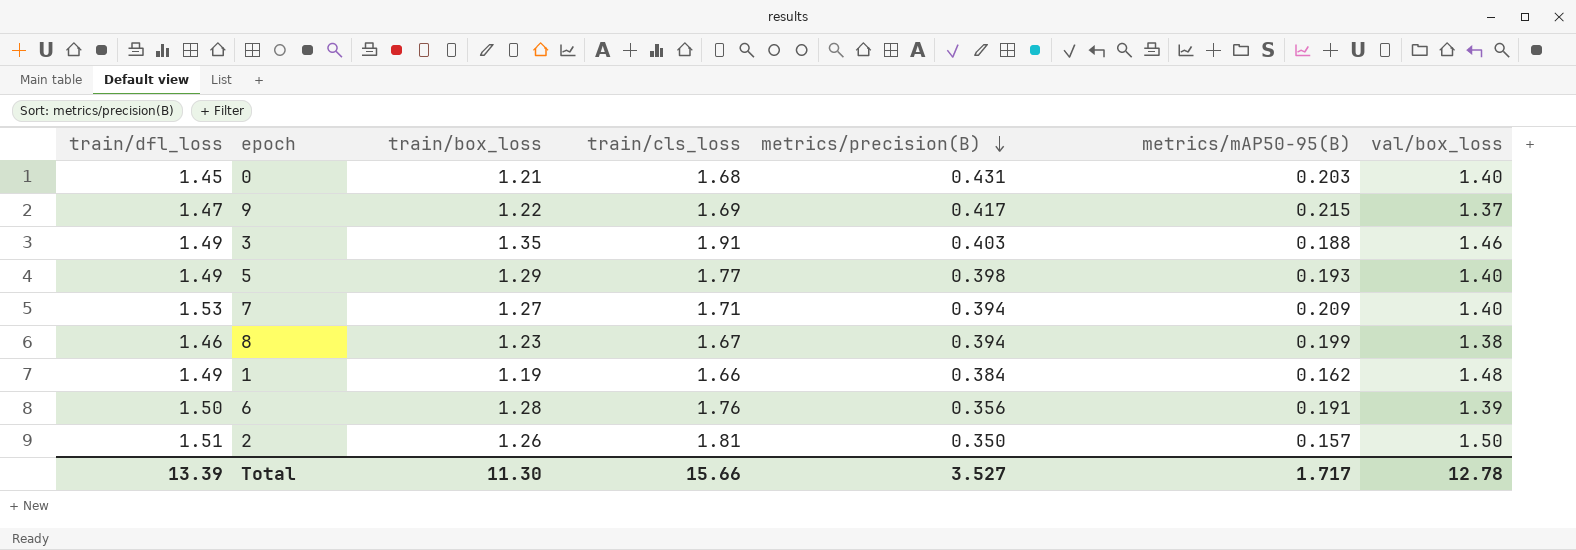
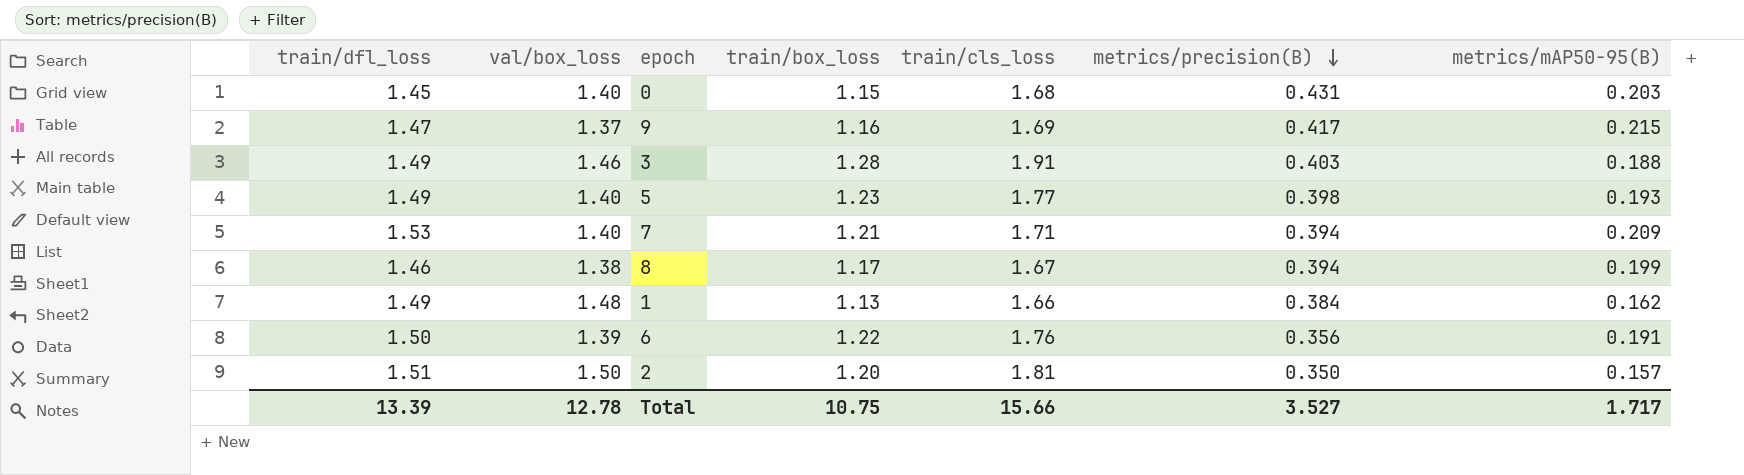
column val/box_loss | position: 7 -> 2
0 | train/box_loss: 1.21 -> 1.15
9 | train/box_loss: 1.22 -> 1.16
3 | train/box_loss: 1.35 -> 1.28
5 | train/box_loss: 1.29 -> 1.23
7 | train/box_loss: 1.27 -> 1.21
8 | train/box_loss: 1.23 -> 1.17
1 | train/box_loss: 1.19 -> 1.13
6 | train/box_loss: 1.28 -> 1.22
2 | train/box_loss: 1.26 -> 1.20
Total | train/box_loss: 11.30 -> 10.75

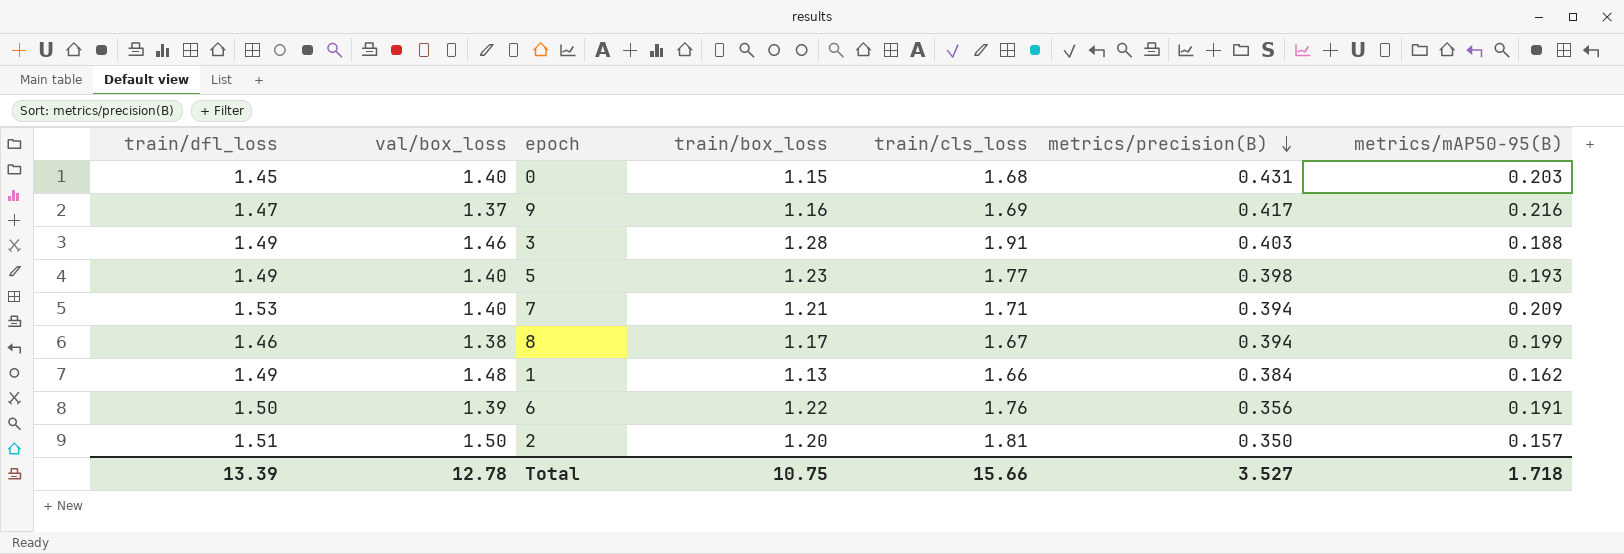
9 | metrics/mAP50-95(B): 0.215 -> 0.216
Total | metrics/mAP50-95(B): 1.717 -> 1.718

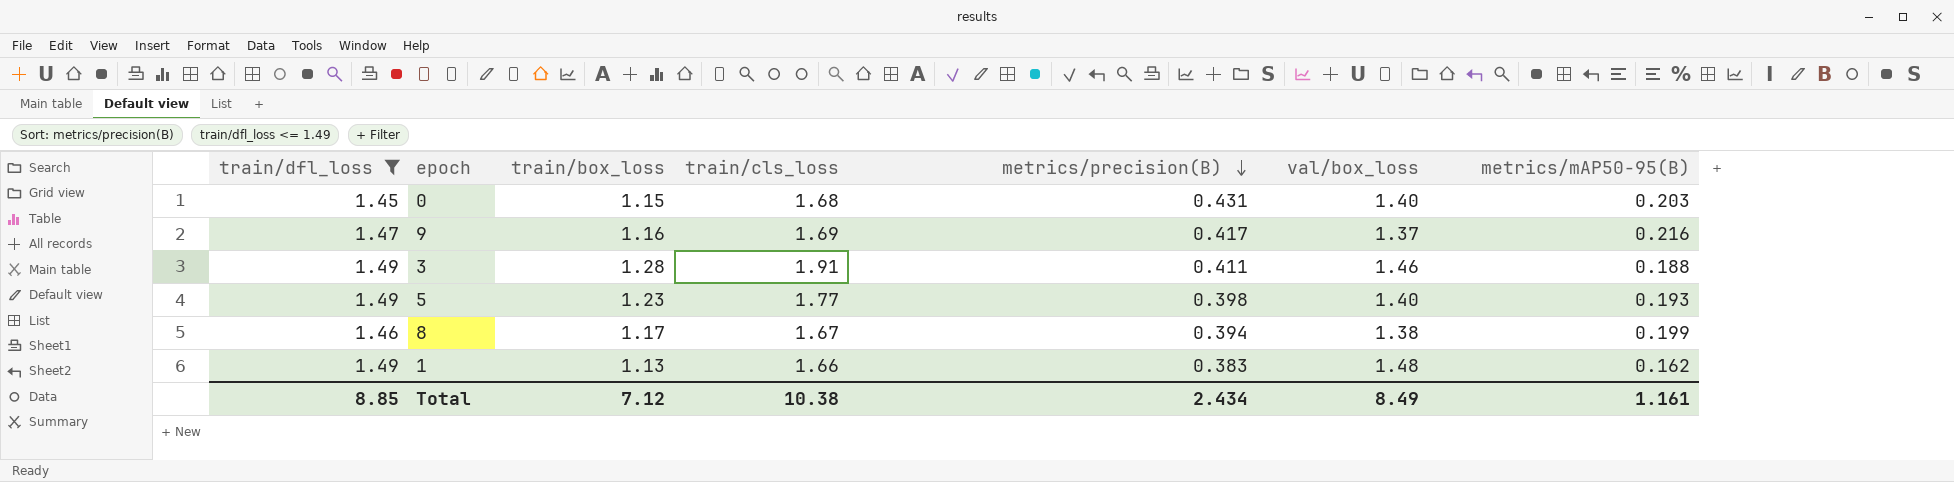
filter: none -> train/dfl_loss <= 1.49
column val/box_loss | position: 2 -> 6
3 | metrics/precision(B): 0.403 -> 0.411
1 | metrics/precision(B): 0.384 -> 0.383
Total | train/dfl_loss: 13.39 -> 8.85
Total | train/box_loss: 10.75 -> 7.12
Total | train/cls_loss: 15.66 -> 10.38
Total | metrics/precision(B): 3.527 -> 2.434
Total | val/box_loss: 12.78 -> 8.49
Total | metrics/mAP50-95(B): 1.718 -> 1.161

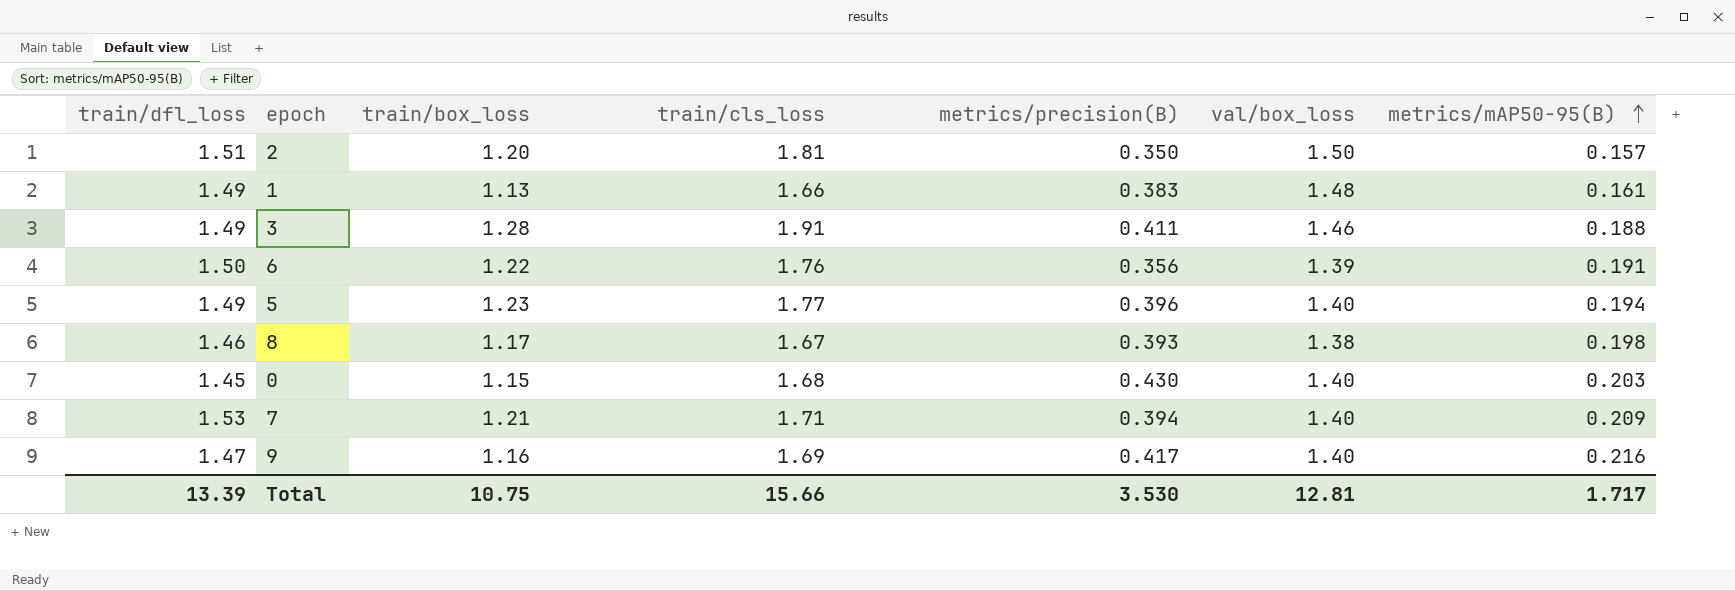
filter: train/dfl_loss <= 1.49 -> none
row order: metrics/precision(B) descending -> metrics/mAP50-95(B) ascending
1 | metrics/mAP50-95(B): 0.162 -> 0.161
5 | metrics/precision(B): 0.398 -> 0.396
5 | metrics/mAP50-95(B): 0.193 -> 0.194
8 | metrics/precision(B): 0.394 -> 0.393
8 | metrics/mAP50-95(B): 0.199 -> 0.198
0 | metrics/precision(B): 0.431 -> 0.430
9 | val/box_loss: 1.37 -> 1.40
Total | train/dfl_loss: 8.85 -> 13.39
Total | train/box_loss: 7.12 -> 10.75
Total | train/cls_loss: 10.38 -> 15.66
Total | metrics/precision(B): 2.434 -> 3.530
Total | val/box_loss: 8.49 -> 12.81
Total | metrics/mAP50-95(B): 1.161 -> 1.717

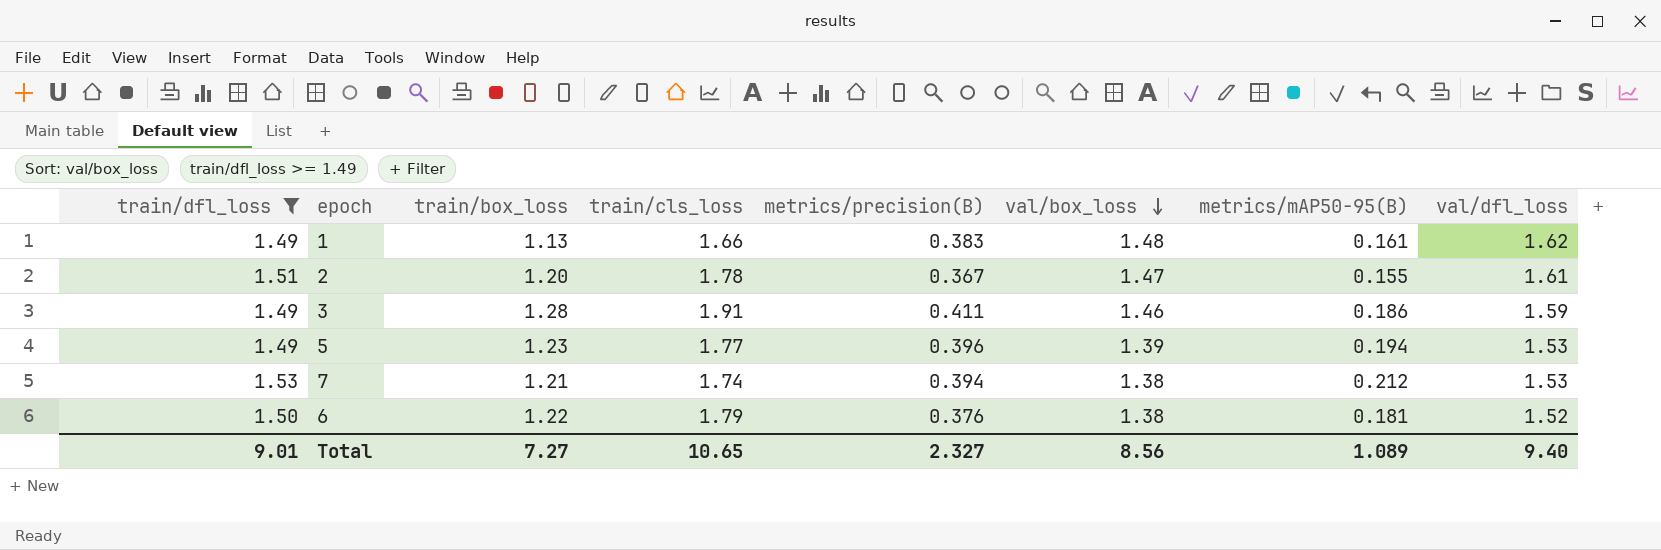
filter: none -> train/dfl_loss >= 1.49
row order: metrics/mAP50-95(B) ascending -> val/box_loss descending
column val/dfl_loss | position: none -> 8
2 | train/cls_loss: 1.81 -> 1.78
2 | metrics/precision(B): 0.350 -> 0.367
2 | val/box_loss: 1.50 -> 1.47
2 | metrics/mAP50-95(B): 0.157 -> 0.155
3 | metrics/mAP50-95(B): 0.188 -> 0.186
5 | val/box_loss: 1.40 -> 1.39
7 | train/cls_loss: 1.71 -> 1.74
7 | val/box_loss: 1.40 -> 1.38
7 | metrics/mAP50-95(B): 0.209 -> 0.212
6 | train/cls_loss: 1.76 -> 1.79
6 | metrics/precision(B): 0.356 -> 0.376
6 | val/box_loss: 1.39 -> 1.38
6 | metrics/mAP50-95(B): 0.191 -> 0.181
Total | train/dfl_loss: 13.39 -> 9.01
Total | train/box_loss: 10.75 -> 7.27
Total | train/cls_loss: 15.66 -> 10.65
Total | metrics/precision(B): 3.530 -> 2.327
Total | val/box_loss: 12.81 -> 8.56
Total | metrics/mAP50-95(B): 1.717 -> 1.089

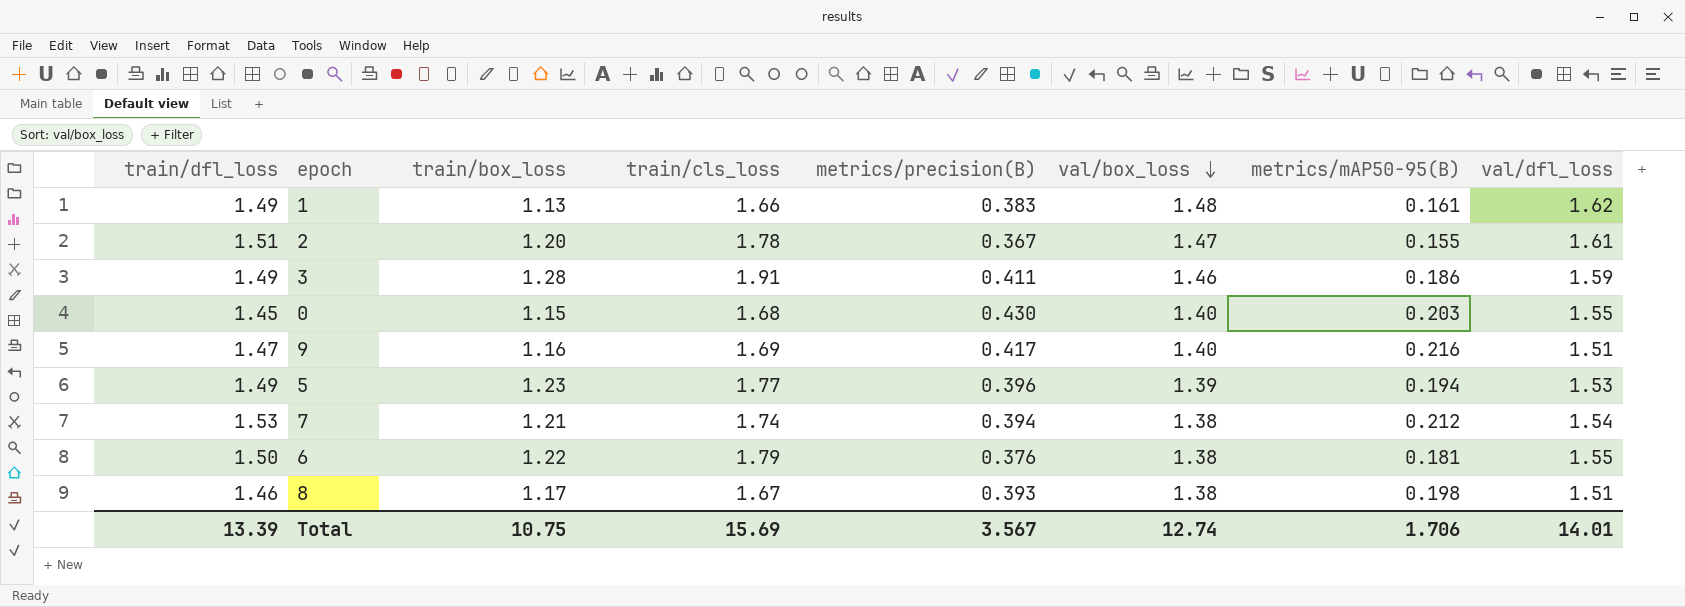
filter: train/dfl_loss >= 1.49 -> none
7 | val/dfl_loss: 1.53 -> 1.54
6 | val/dfl_loss: 1.52 -> 1.55
Total | train/dfl_loss: 9.01 -> 13.39
Total | train/box_loss: 7.27 -> 10.75
Total | train/cls_loss: 10.65 -> 15.69
Total | metrics/precision(B): 2.327 -> 3.567
Total | val/box_loss: 8.56 -> 12.74
Total | metrics/mAP50-95(B): 1.089 -> 1.706
Total | val/dfl_loss: 9.40 -> 14.01

